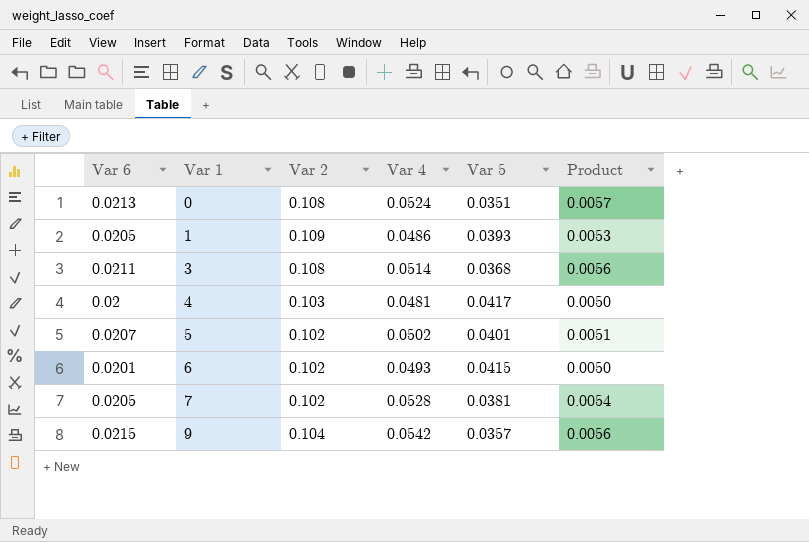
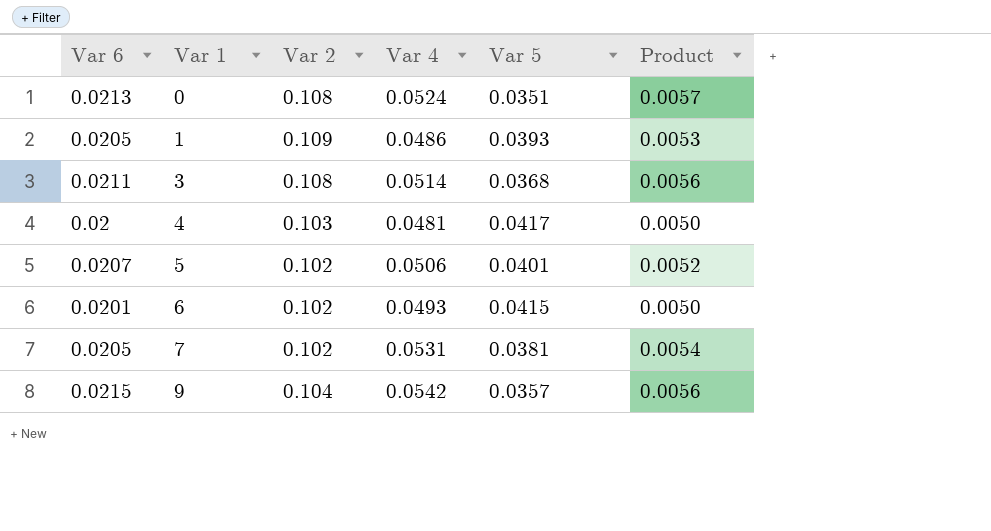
5 | Var 4: 0.0502 -> 0.0506
5 | Product: 0.0051 -> 0.0052
7 | Var 4: 0.0528 -> 0.0531

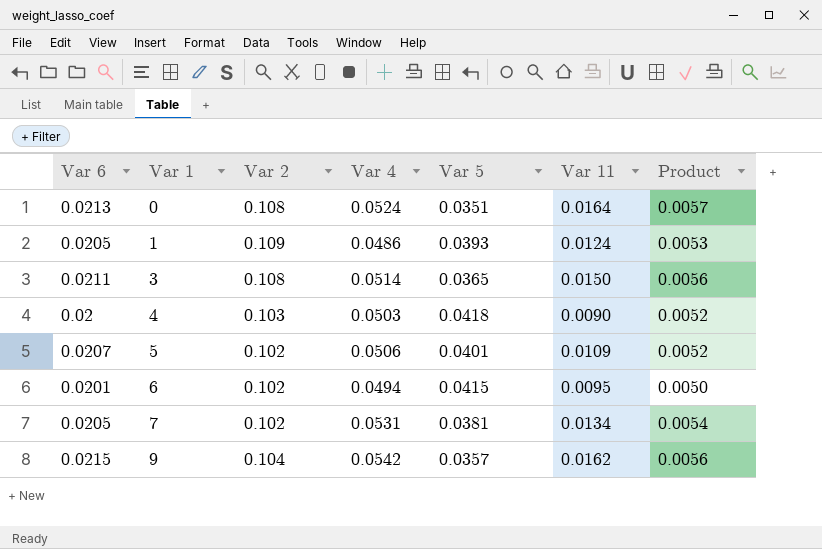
column Var 11 | position: none -> 6
3 | Var 5: 0.0368 -> 0.0365
4 | Var 4: 0.0481 -> 0.0503
4 | Var 5: 0.0417 -> 0.0418
4 | Product: 0.0050 -> 0.0052
6 | Var 4: 0.0493 -> 0.0494

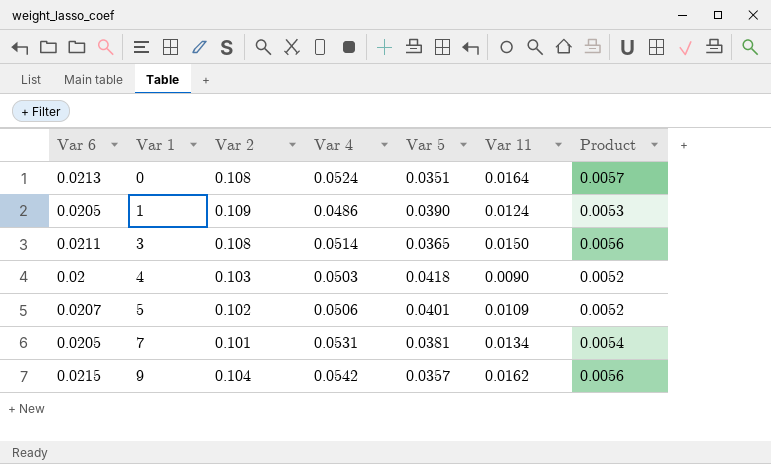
row 6: 0.0201 | 0.102 | 0.0494 | 0.0415 | 0.0095 | 0.0050 -> none
1 | Var 5: 0.0393 -> 0.0390
7 | Var 2: 0.102 -> 0.101

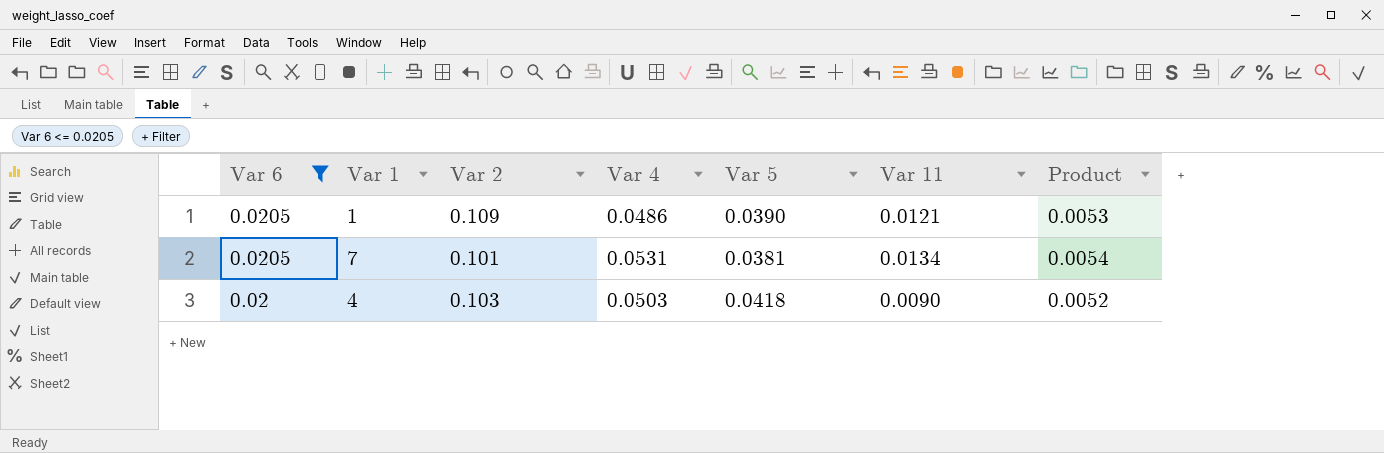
filter: none -> Var 6 <= 0.0205
row order: Var 1 ascending -> Var 6 descending
1 | Var 11: 0.0124 -> 0.0121

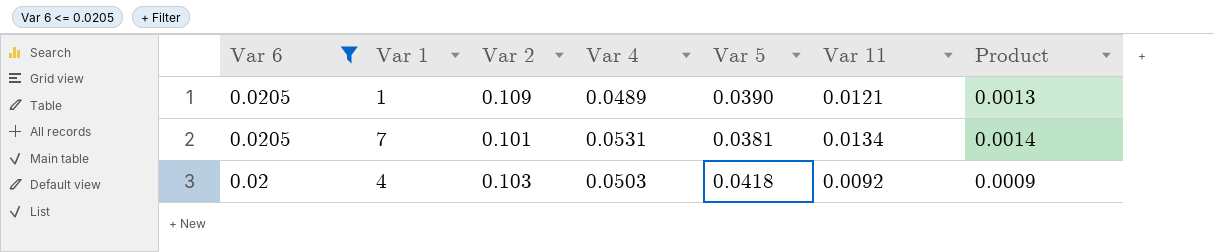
column Product | formula: [Var 2] * [Var 4] -> [Var 2] * [Var 11]
1 | Var 4: 0.0486 -> 0.0489
4 | Var 11: 0.0090 -> 0.0092

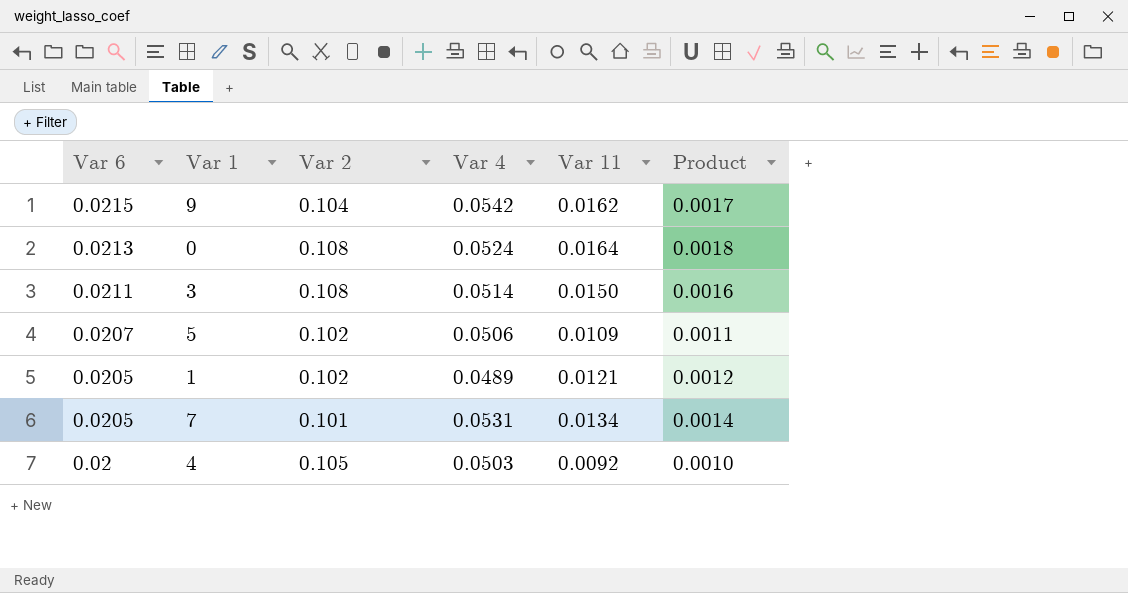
filter: Var 6 <= 0.0205 -> none
column Var 5 | position: 5 -> none
1 | Var 2: 0.109 -> 0.102
1 | Product: 0.0013 -> 0.0012
4 | Var 2: 0.103 -> 0.105
4 | Product: 0.0009 -> 0.0010

